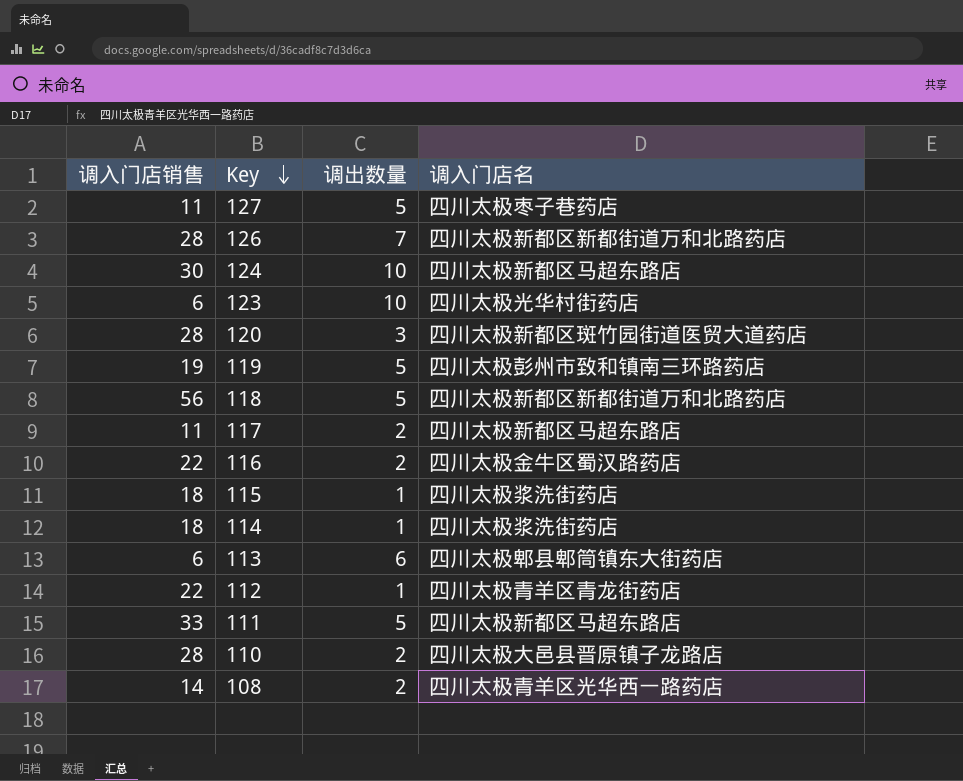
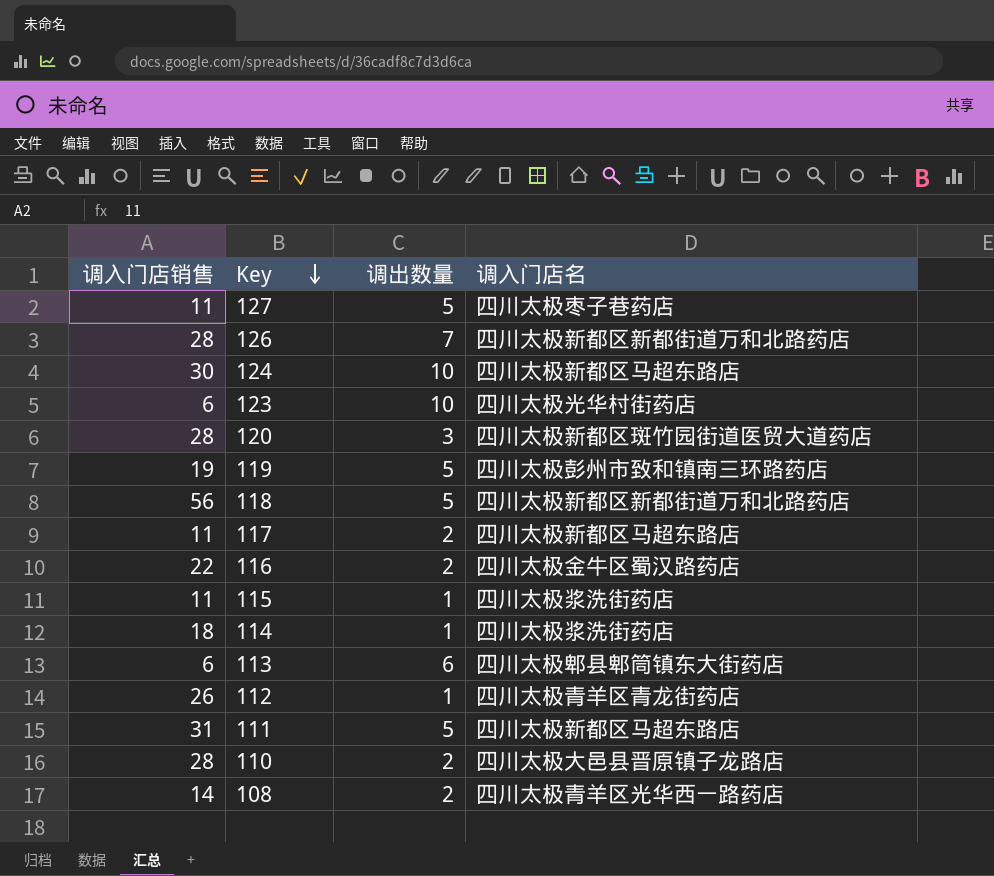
115 | 调入门店销售: 18 -> 11
112 | 调入门店销售: 22 -> 26
111 | 调入门店销售: 33 -> 31

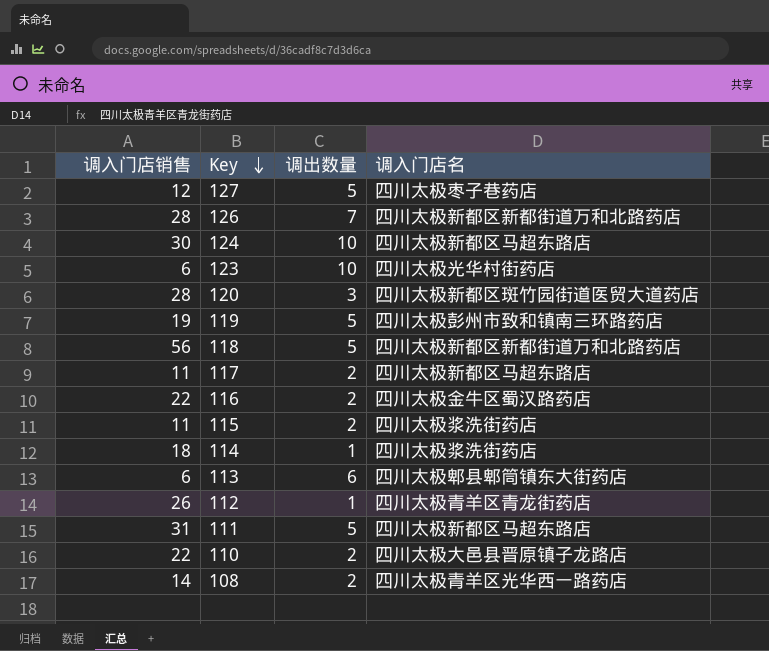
127 | 调入门店销售: 11 -> 12
115 | 调出数量: 1 -> 2
110 | 调入门店销售: 28 -> 22

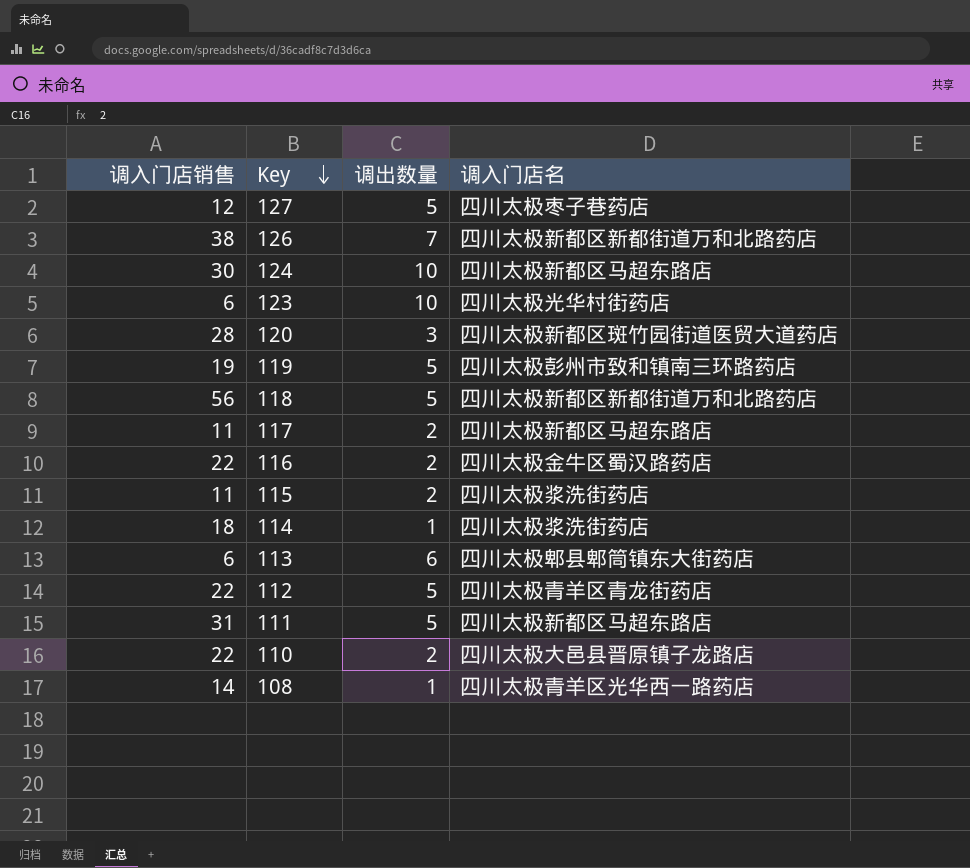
126 | 调入门店销售: 28 -> 38
112 | 调入门店销售: 26 -> 22
112 | 调出数量: 1 -> 5
108 | 调出数量: 2 -> 1

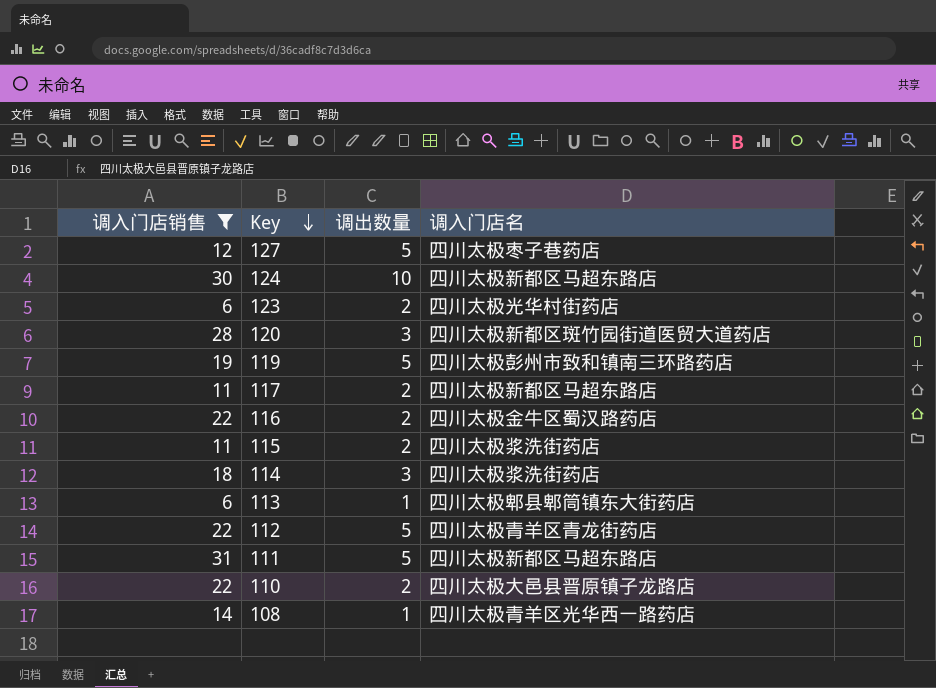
filter: none -> 调入门店销售 <= 31
123 | 调出数量: 10 -> 2
114 | 调出数量: 1 -> 3
113 | 调出数量: 6 -> 1

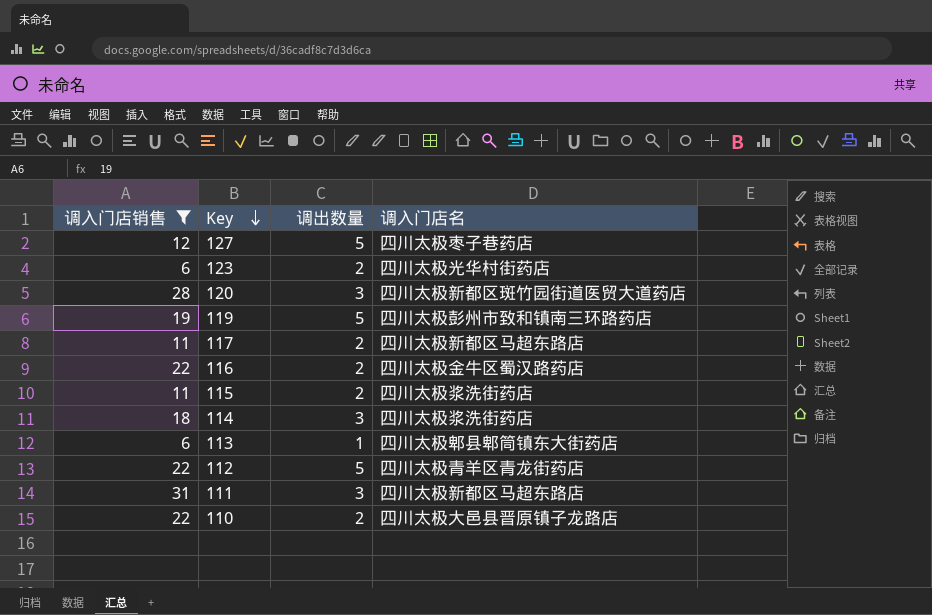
row 124: 30 | 10 | 四川太极新都区马超东路店 -> none
row 108: 14 | 1 | 四川太极青羊区光华西一路药店 -> none
111 | 调出数量: 5 -> 3

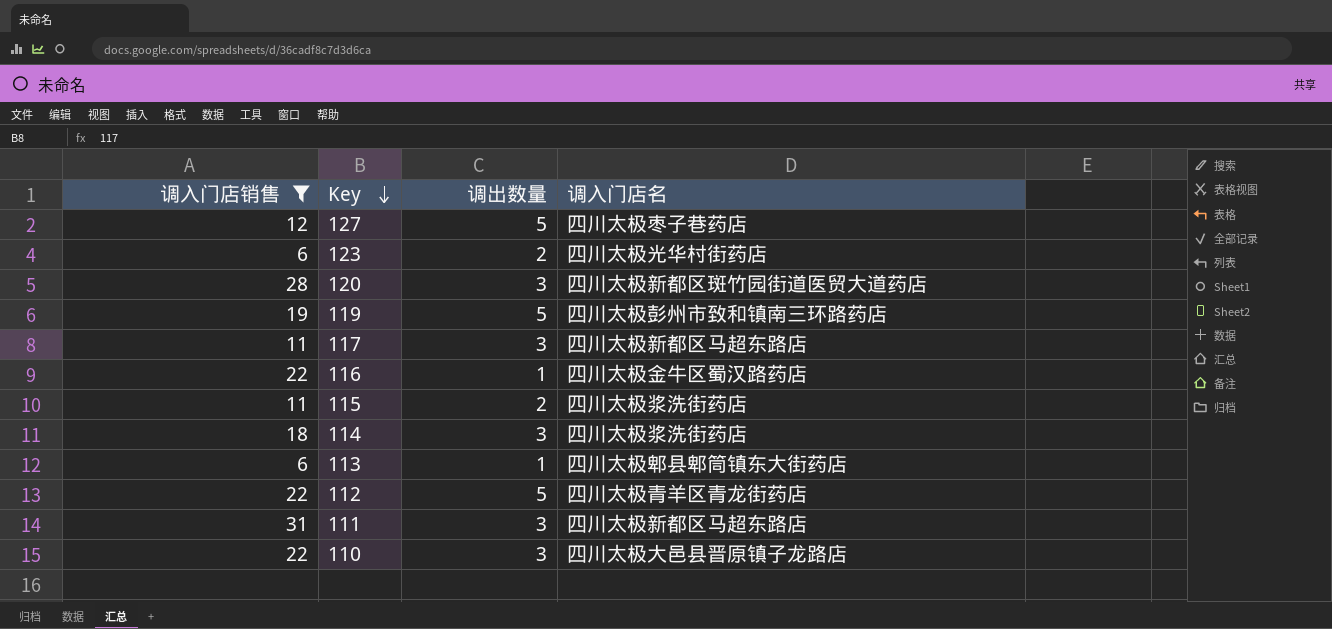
117 | 调出数量: 2 -> 3
116 | 调出数量: 2 -> 1
110 | 调出数量: 2 -> 3

